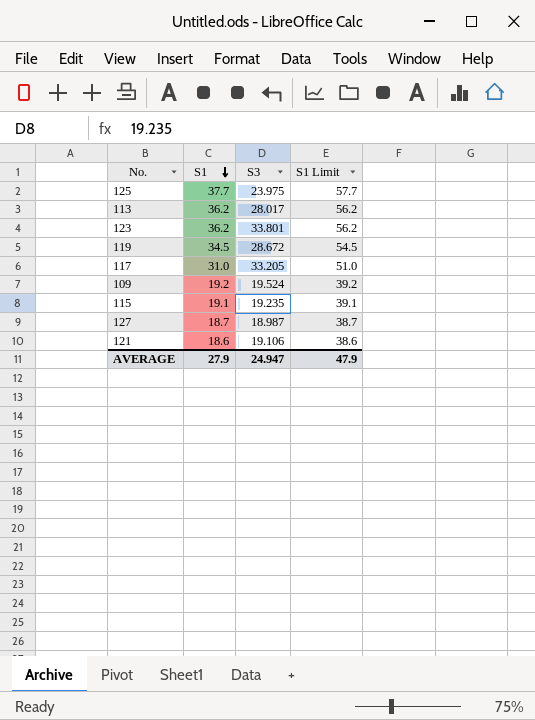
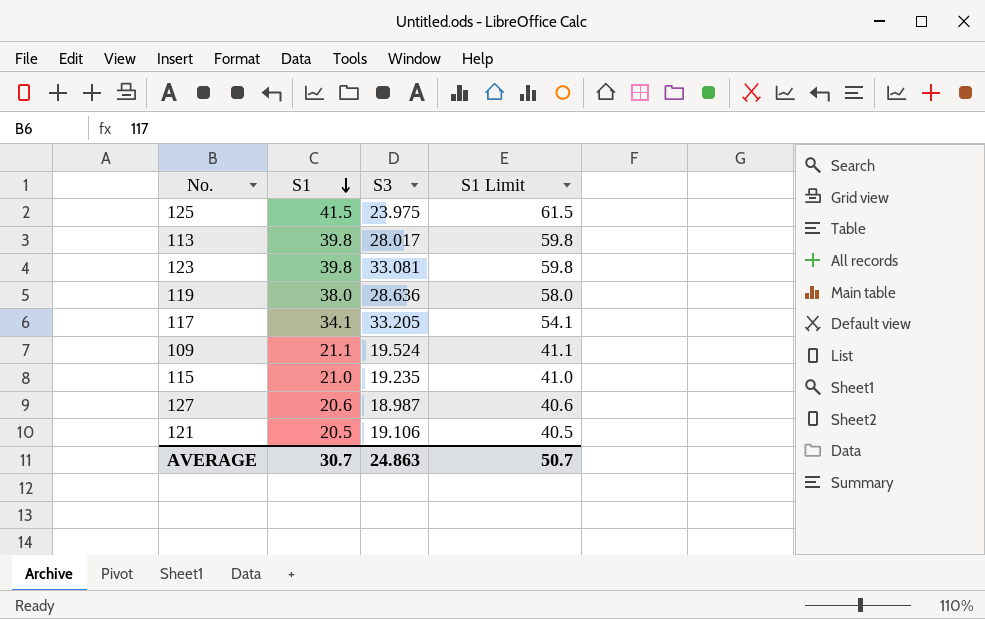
125 | S1: 37.7 -> 41.5
125 | S1 Limit: 57.7 -> 61.5
113 | S1: 36.2 -> 39.8
113 | S1 Limit: 56.2 -> 59.8
123 | S1: 36.2 -> 39.8
123 | S3: 33.801 -> 33.081
123 | S1 Limit: 56.2 -> 59.8
119 | S1: 34.5 -> 38.0
119 | S3: 28.672 -> 28.636
119 | S1 Limit: 54.5 -> 58.0
117 | S1: 31.0 -> 34.1
117 | S1 Limit: 51.0 -> 54.1
109 | S1: 19.2 -> 21.1
109 | S1 Limit: 39.2 -> 41.1
115 | S1: 19.1 -> 21.0
115 | S1 Limit: 39.1 -> 41.0
127 | S1: 18.7 -> 20.6
127 | S1 Limit: 38.7 -> 40.6
121 | S1: 18.6 -> 20.5
121 | S1 Limit: 38.6 -> 40.5
AVERAGE | S1: 27.9 -> 30.7
AVERAGE | S3: 24.947 -> 24.863
AVERAGE | S1 Limit: 47.9 -> 50.7

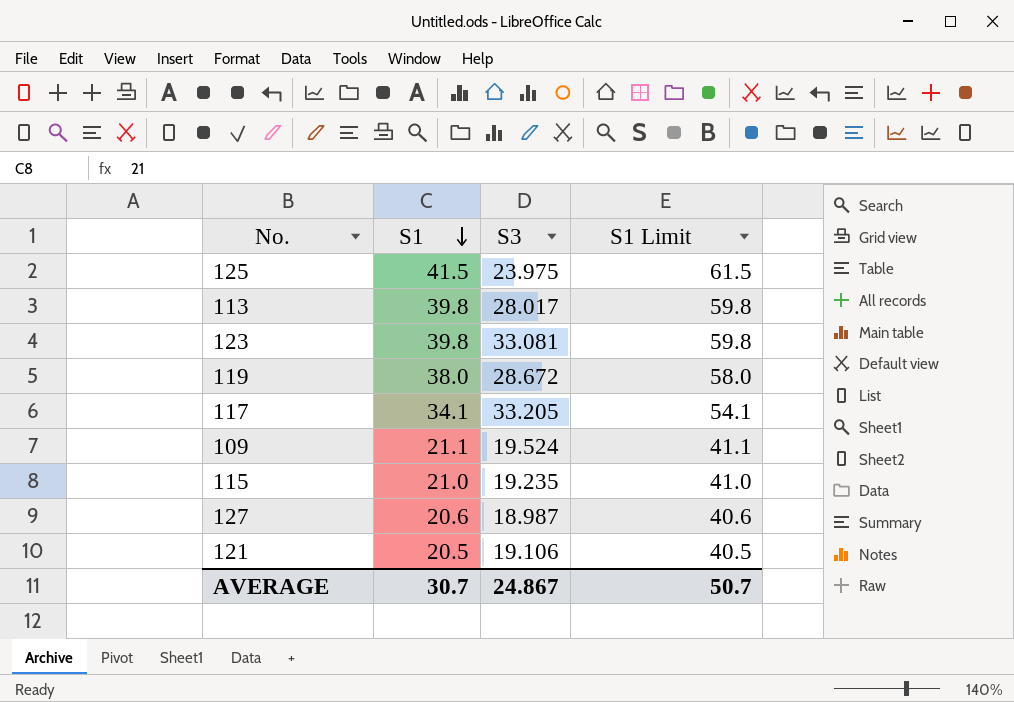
119 | S3: 28.636 -> 28.672
AVERAGE | S3: 24.863 -> 24.867

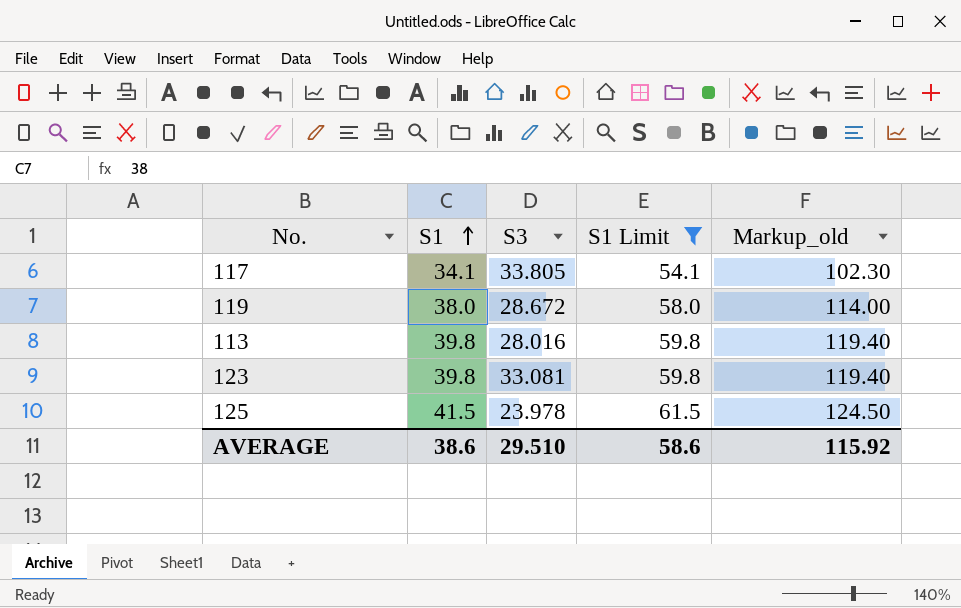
filter: none -> S1 Limit >= 54.1
row order: S1 descending -> S1 ascending
column Markup_old | formula: none -> [S1] * 3
117 | S3: 33.205 -> 33.805
113 | S3: 28.017 -> 28.016
125 | S3: 23.975 -> 23.978
AVERAGE | S1: 30.7 -> 38.6
AVERAGE | S3: 24.867 -> 29.510
AVERAGE | S1 Limit: 50.7 -> 58.6

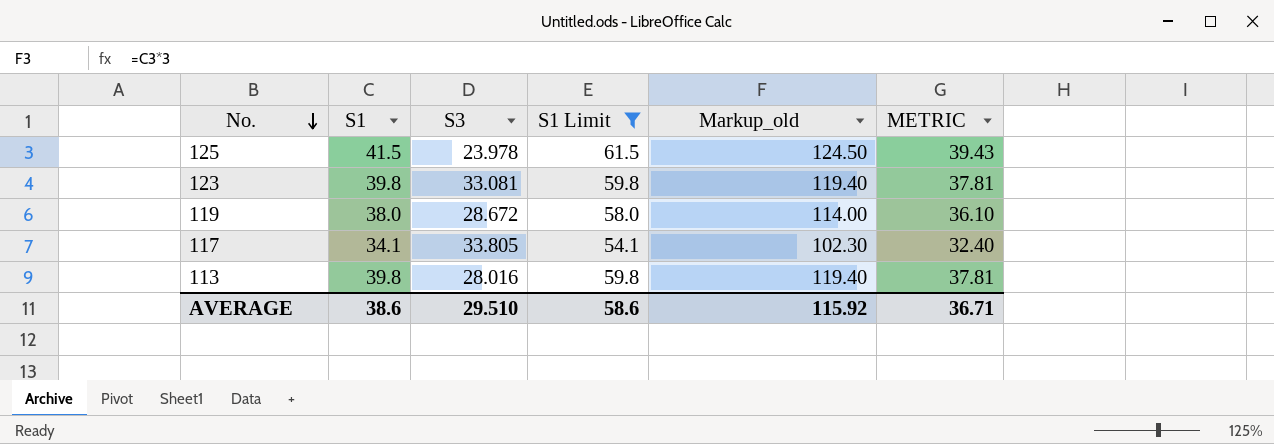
row order: S1 ascending -> No. descending
column METRIC | formula: none -> [S1] * 0.95

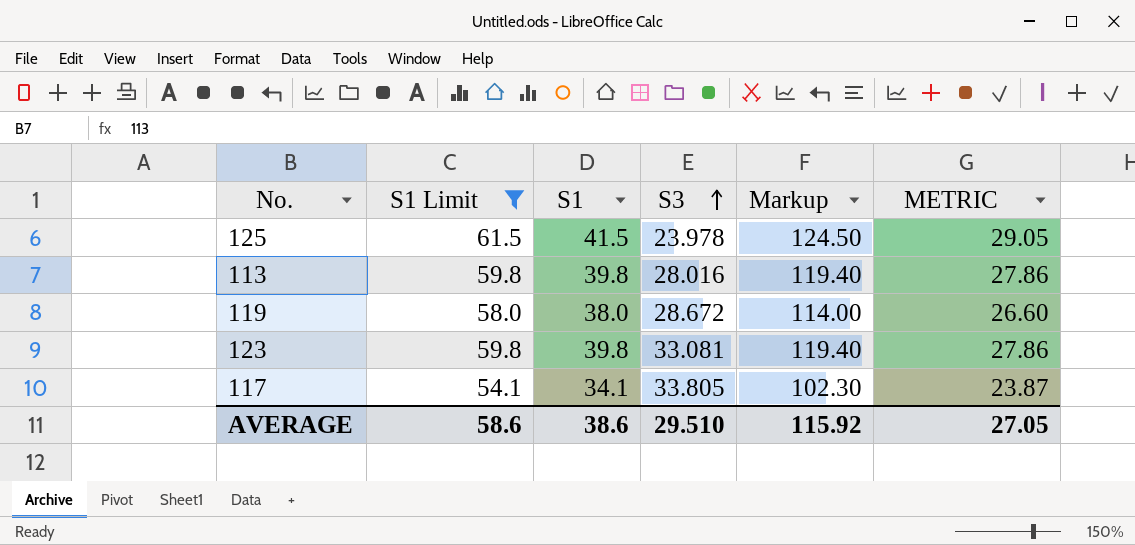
row order: No. descending -> S3 ascending
column S1 Limit | position: 4 -> 2
column name: Markup_old -> Markup
column METRIC | formula: [S1] * 0.95 -> [S1] * 0.7
AVERAGE | METRIC: 36.71 -> 27.05

